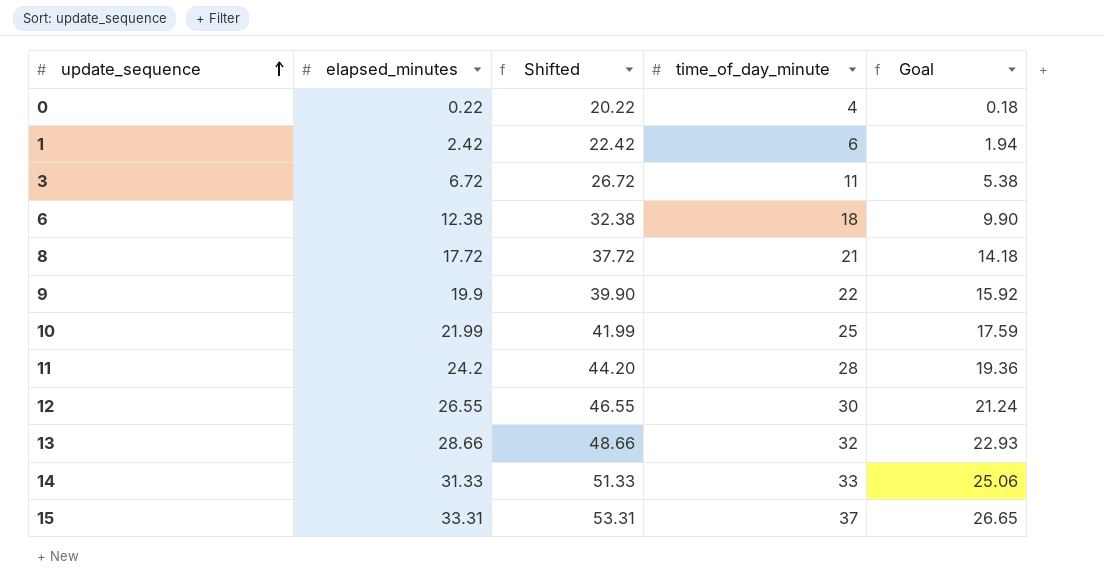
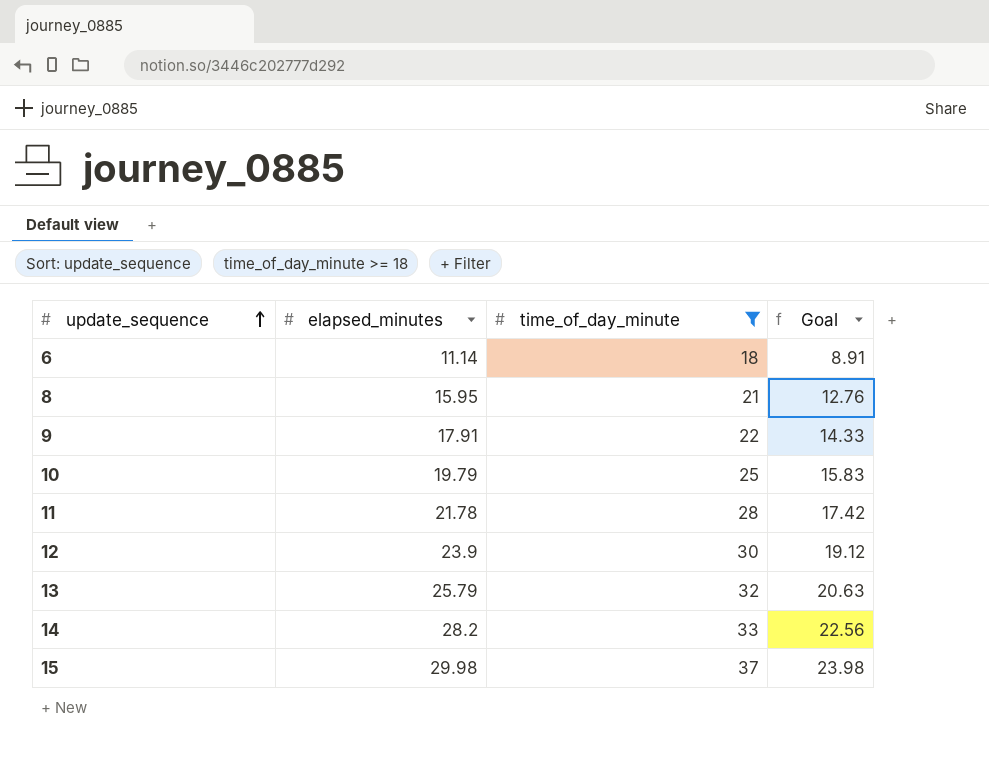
filter: none -> time_of_day_minute >= 18
column Shifted | formula: [elapsed_minutes] + 20 -> none
6 | elapsed_minutes: 12.38 -> 11.14
6 | Goal: 9.90 -> 8.91
8 | elapsed_minutes: 17.72 -> 15.95
8 | Goal: 14.18 -> 12.76
9 | elapsed_minutes: 19.9 -> 17.91
9 | Goal: 15.92 -> 14.33
10 | elapsed_minutes: 21.99 -> 19.79
10 | Goal: 17.59 -> 15.83
11 | elapsed_minutes: 24.2 -> 21.78
11 | Goal: 19.36 -> 17.42
12 | elapsed_minutes: 26.55 -> 23.9
12 | Goal: 21.24 -> 19.12
13 | elapsed_minutes: 28.66 -> 25.79
13 | Goal: 22.93 -> 20.63
14 | elapsed_minutes: 31.33 -> 28.2
14 | Goal: 25.06 -> 22.56
15 | elapsed_minutes: 33.31 -> 29.98
15 | Goal: 26.65 -> 23.98

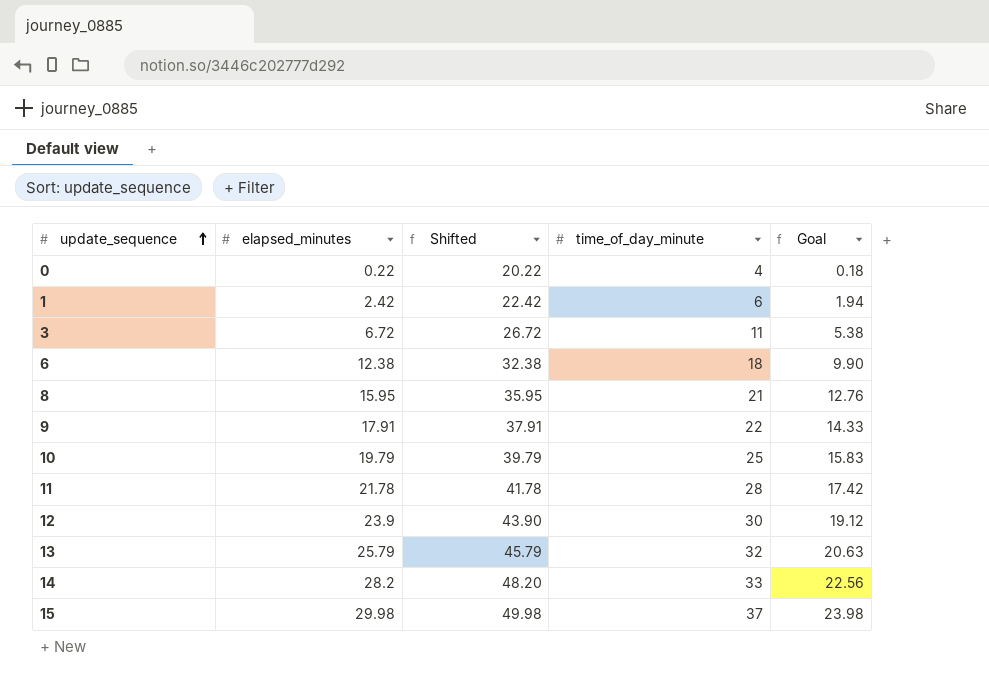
filter: time_of_day_minute >= 18 -> none
column Shifted | formula: none -> [elapsed_minutes] + 20
6 | elapsed_minutes: 11.14 -> 12.38
6 | Goal: 8.91 -> 9.90

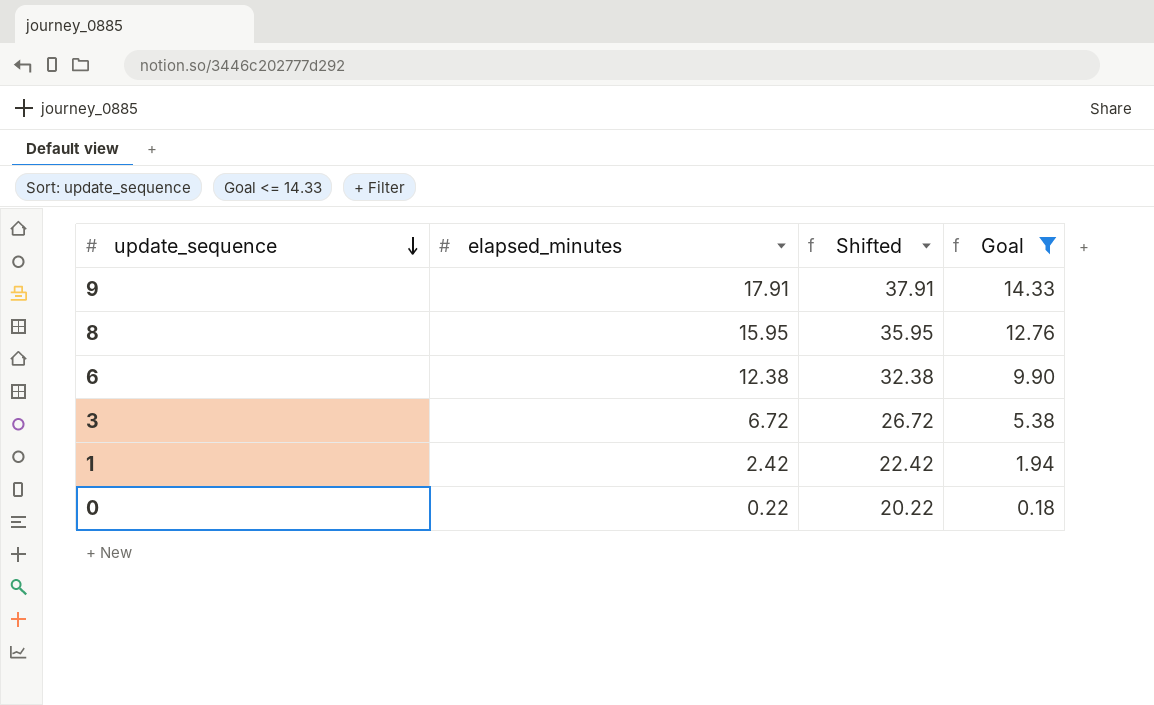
filter: none -> Goal <= 14.33
row order: update_sequence ascending -> update_sequence descending
column time_of_day_minute | position: 4 -> none

